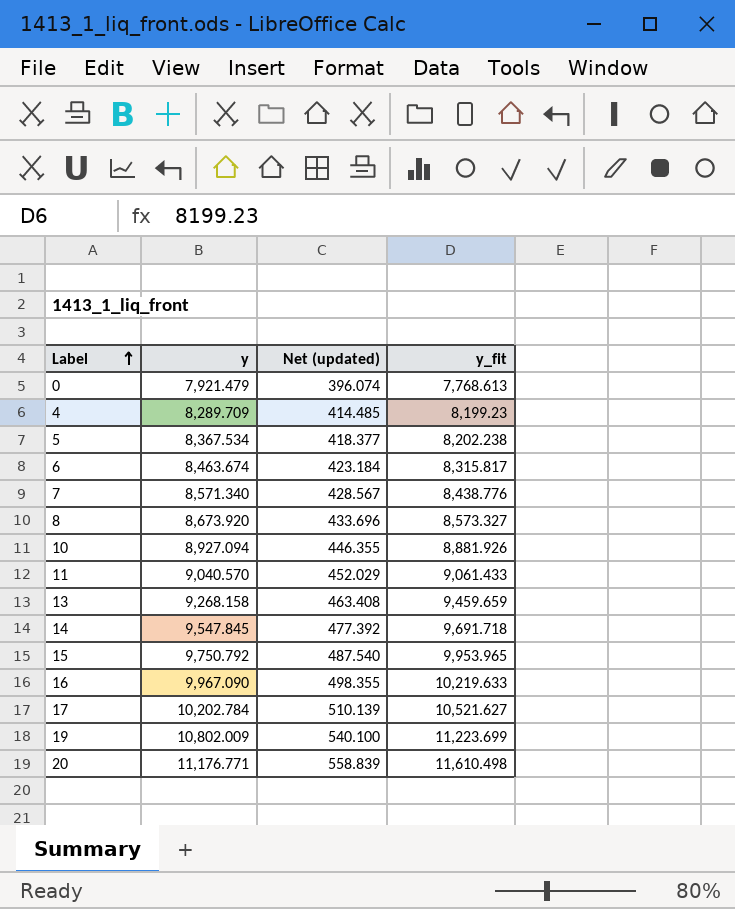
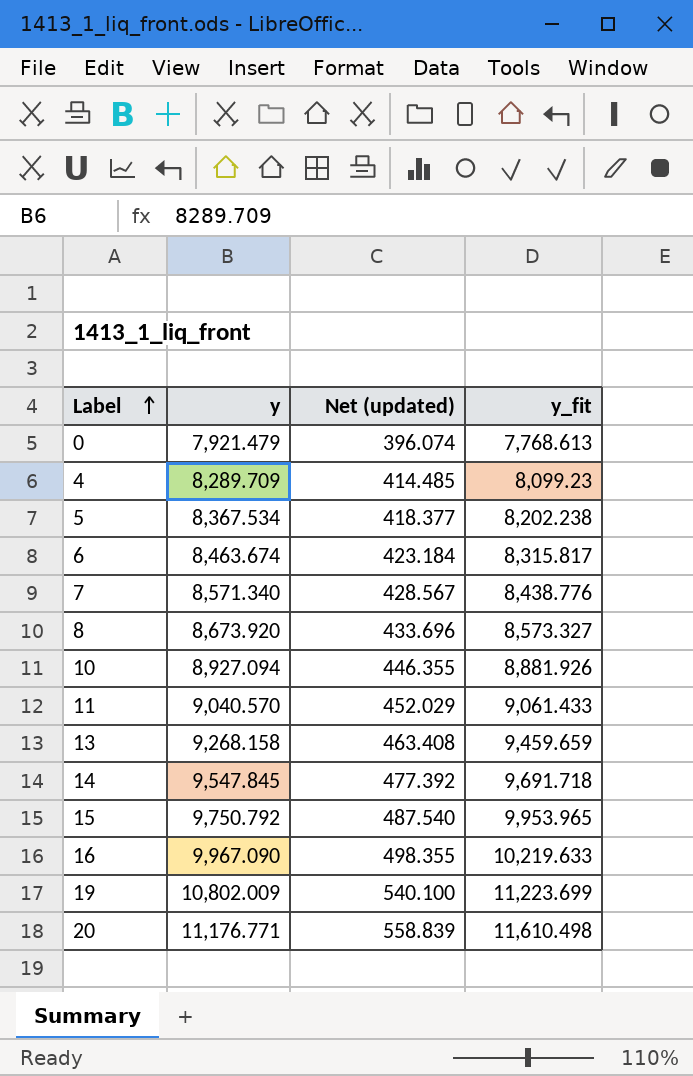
row 17: 10,202.784 | 510.139 | 10,521.627 -> none
4 | y_fit: 8,199.23 -> 8,099.23

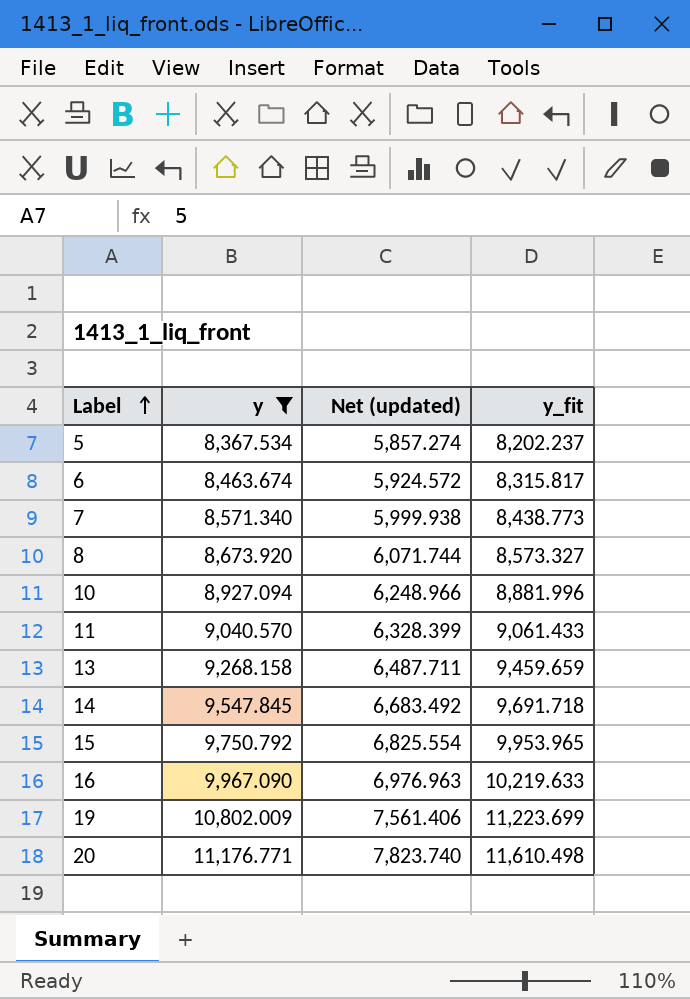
filter: none -> y >= 8,367.534
column Net (updated) | formula: [y] * 0.05 -> [y] * 0.7
5 | y_fit: 8,202.238 -> 8,202.237
7 | y_fit: 8,438.776 -> 8,438.773
10 | y_fit: 8,881.926 -> 8,881.996

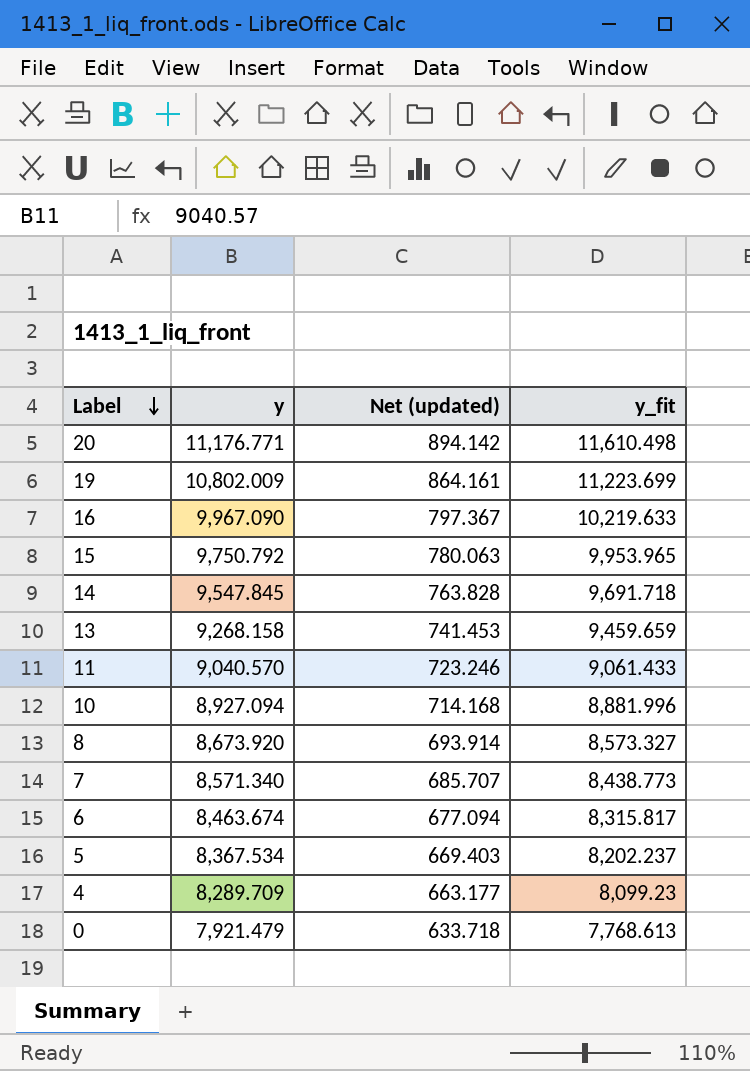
filter: y >= 8,367.534 -> none
row order: Label ascending -> Label descending
column Net (updated) | formula: [y] * 0.7 -> [y] * 0.08

